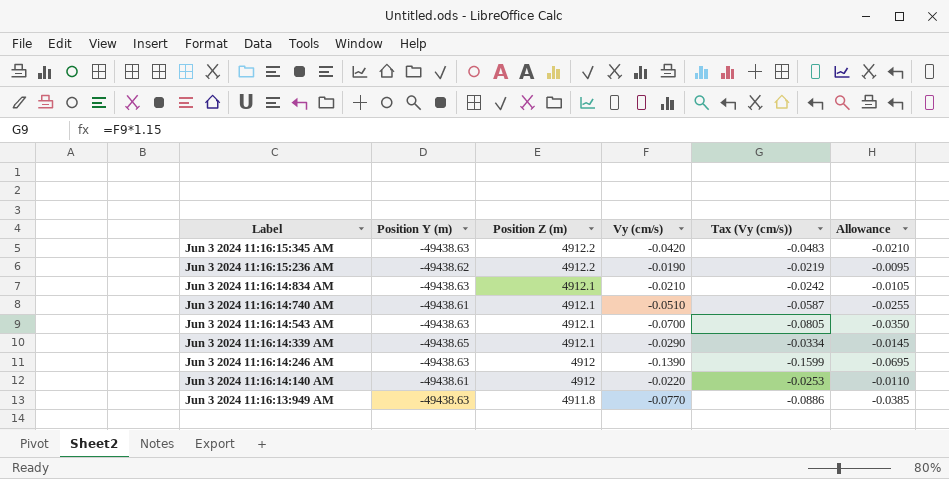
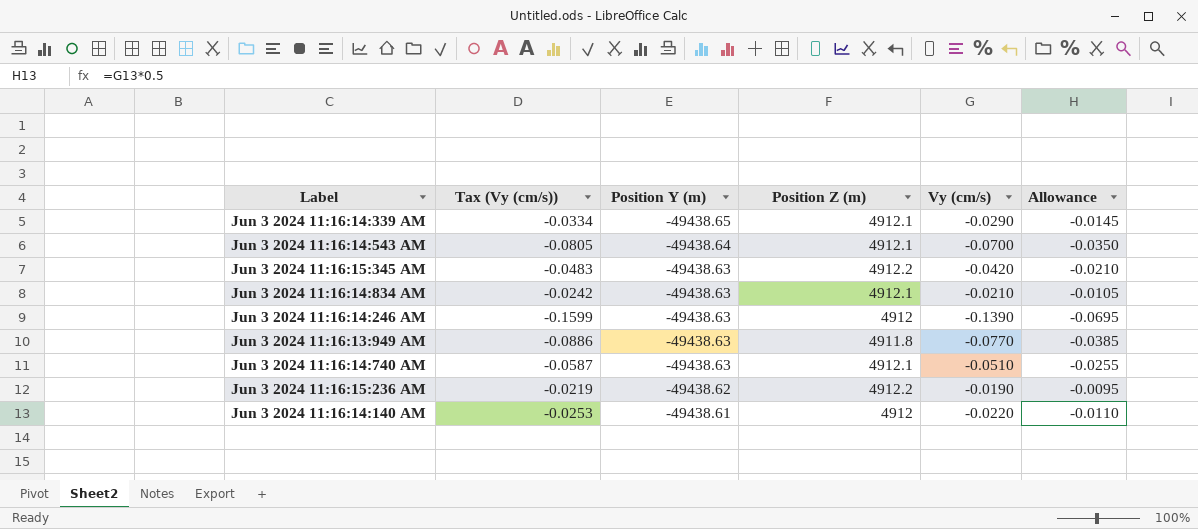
row order: Label descending -> Position Y (m) ascending
column Tax (Vy (cm/s)) | position: 5 -> 2
Jun 3 2024 11:16:14:543 AM | Position Y (m): -49438.63 -> -49438.64
Jun 3 2024 11:16:14:740 AM | Position Y (m): -49438.61 -> -49438.63

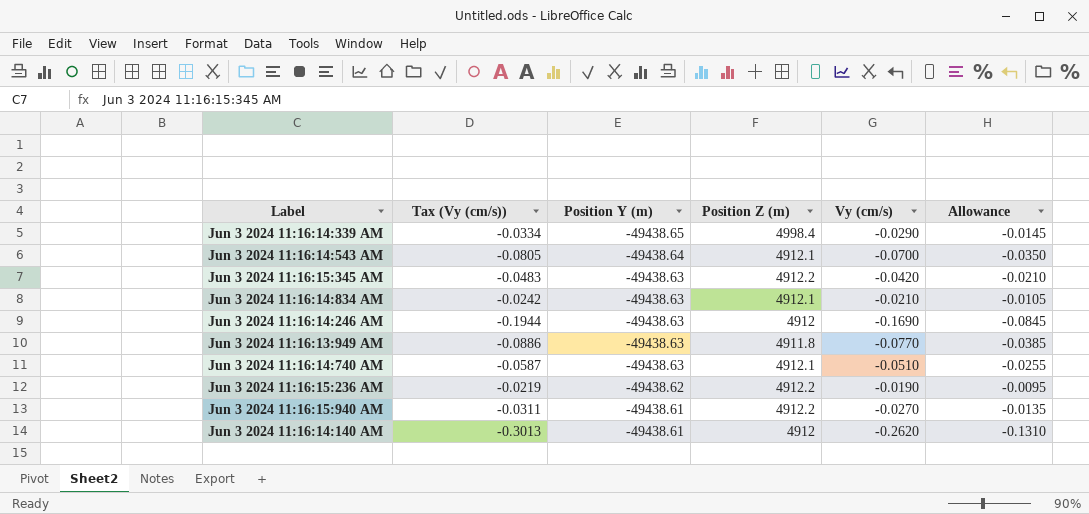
Jun 3 2024 11:16:14:339 AM | Position Z (m): 4912.1 -> 4998.4
Jun 3 2024 11:16:14:246 AM | Tax (Vy (cm/s)): -0.1599 -> -0.1944
Jun 3 2024 11:16:14:246 AM | Vy (cm/s): -0.1390 -> -0.1690
Jun 3 2024 11:16:14:246 AM | Allowance: -0.0695 -> -0.0845
row Jun 3 2024 11:16:15:940 AM: none -> -0.0311 | -49438.61 | 4912.2 | -0.0270 | -0.0135
Jun 3 2024 11:16:14:140 AM | Tax (Vy (cm/s)): -0.0253 -> -0.3013
Jun 3 2024 11:16:14:140 AM | Vy (cm/s): -0.0220 -> -0.2620
Jun 3 2024 11:16:14:140 AM | Allowance: -0.0110 -> -0.1310

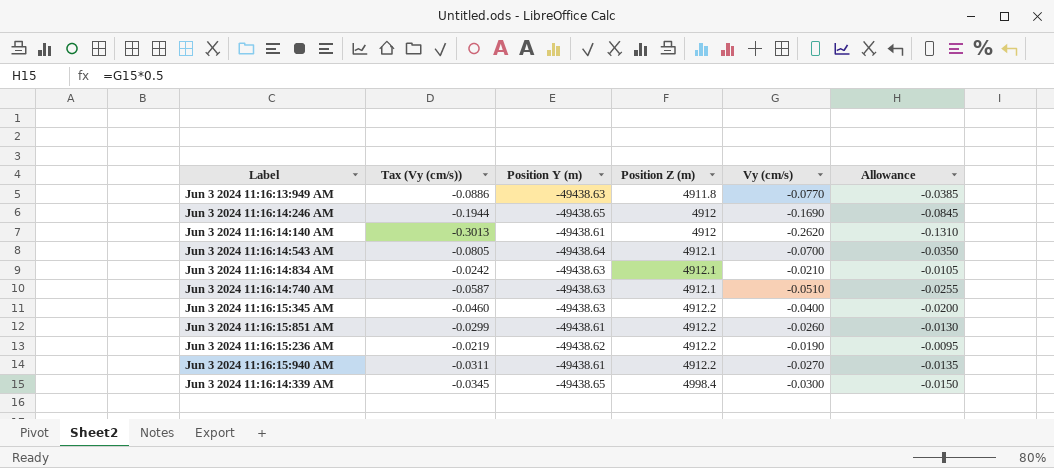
row order: Position Y (m) ascending -> Position Z (m) ascending
Jun 3 2024 11:16:14:246 AM | Position Y (m): -49438.63 -> -49438.65
Jun 3 2024 11:16:15:345 AM | Tax (Vy (cm/s)): -0.0483 -> -0.0460
Jun 3 2024 11:16:15:345 AM | Vy (cm/s): -0.0420 -> -0.0400
Jun 3 2024 11:16:15:345 AM | Allowance: -0.0210 -> -0.0200
row Jun 3 2024 11:16:15:851 AM: none -> -0.0299 | -49438.61 | 4912.2 | -0.0260 | -0.0130
Jun 3 2024 11:16:14:339 AM | Tax (Vy (cm/s)): -0.0334 -> -0.0345
Jun 3 2024 11:16:14:339 AM | Vy (cm/s): -0.0290 -> -0.0300
Jun 3 2024 11:16:14:339 AM | Allowance: -0.0145 -> -0.0150

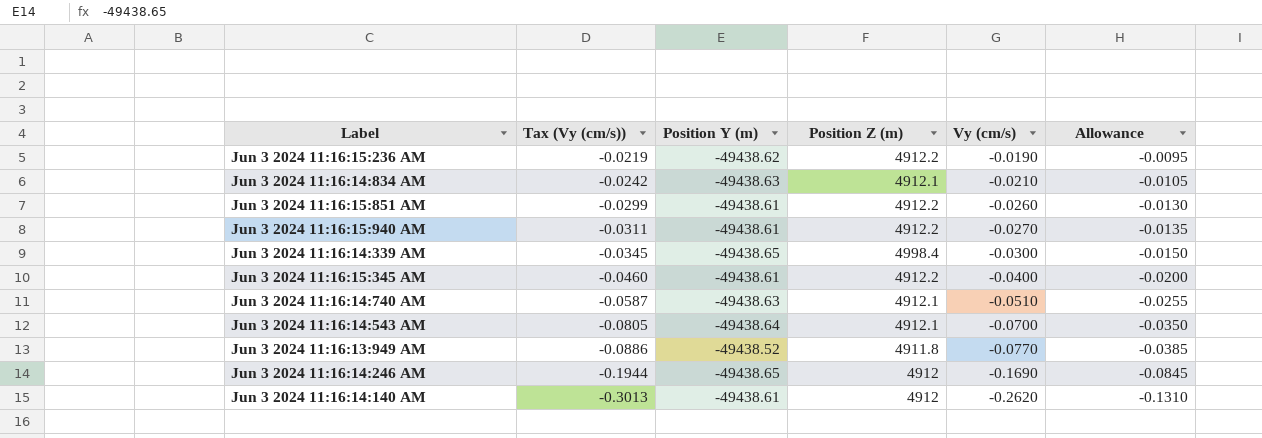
row order: Position Z (m) ascending -> Tax (Vy (cm/s)) descending
Jun 3 2024 11:16:15:345 AM | Position Y (m): -49438.63 -> -49438.61
Jun 3 2024 11:16:13:949 AM | Position Y (m): -49438.63 -> -49438.52

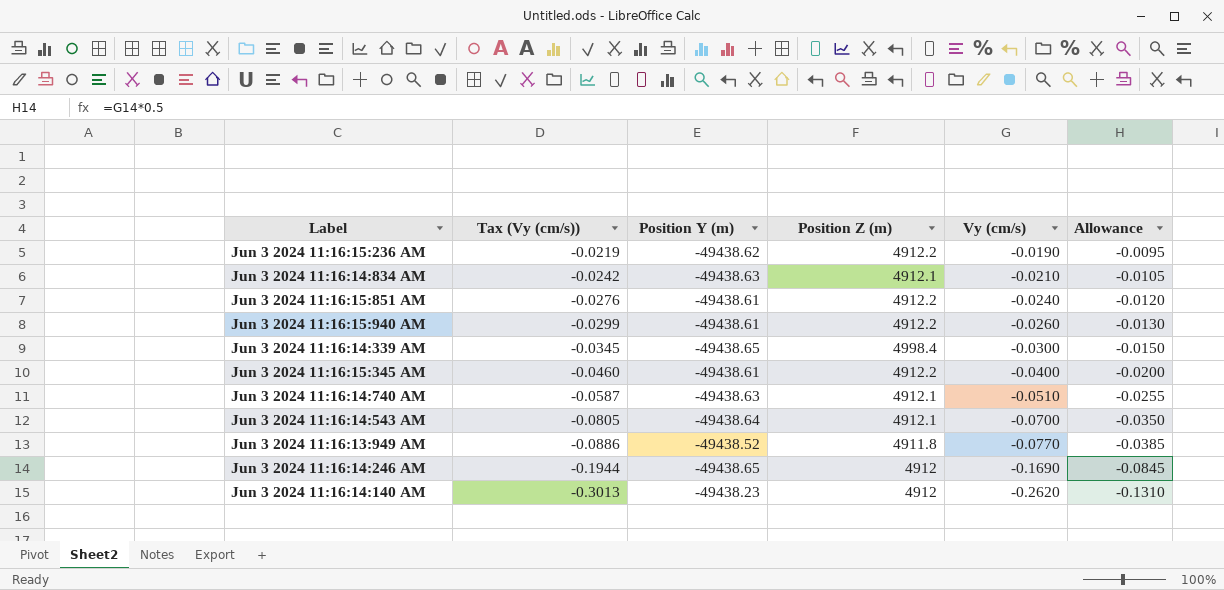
Jun 3 2024 11:16:15:851 AM | Tax (Vy (cm/s)): -0.0299 -> -0.0276
Jun 3 2024 11:16:15:851 AM | Vy (cm/s): -0.0260 -> -0.0240
Jun 3 2024 11:16:15:851 AM | Allowance: -0.0130 -> -0.0120
Jun 3 2024 11:16:15:940 AM | Tax (Vy (cm/s)): -0.0311 -> -0.0299
Jun 3 2024 11:16:15:940 AM | Vy (cm/s): -0.0270 -> -0.0260
Jun 3 2024 11:16:15:940 AM | Allowance: -0.0135 -> -0.0130
Jun 3 2024 11:16:14:140 AM | Position Y (m): -49438.61 -> -49438.23

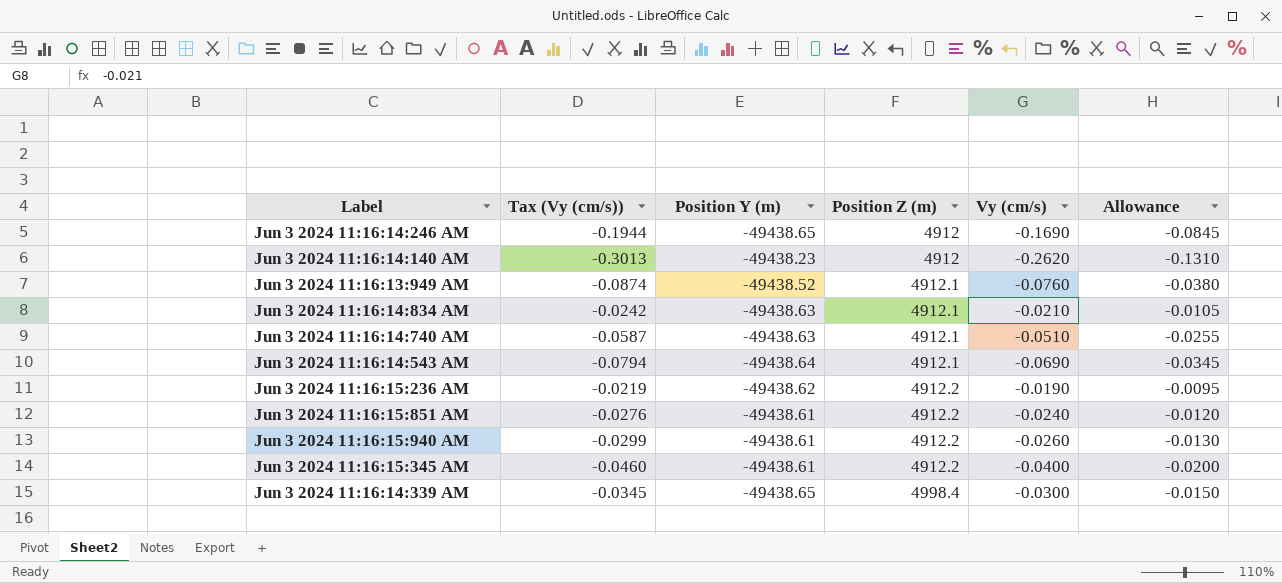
row order: Tax (Vy (cm/s)) descending -> Position Z (m) ascending
Jun 3 2024 11:16:13:949 AM | Tax (Vy (cm/s)): -0.0886 -> -0.0874
Jun 3 2024 11:16:13:949 AM | Position Z (m): 4911.8 -> 4912.1
Jun 3 2024 11:16:13:949 AM | Vy (cm/s): -0.0770 -> -0.0760
Jun 3 2024 11:16:13:949 AM | Allowance: -0.0385 -> -0.0380
Jun 3 2024 11:16:14:543 AM | Tax (Vy (cm/s)): -0.0805 -> -0.0794
Jun 3 2024 11:16:14:543 AM | Vy (cm/s): -0.0700 -> -0.0690
Jun 3 2024 11:16:14:543 AM | Allowance: -0.0350 -> -0.0345

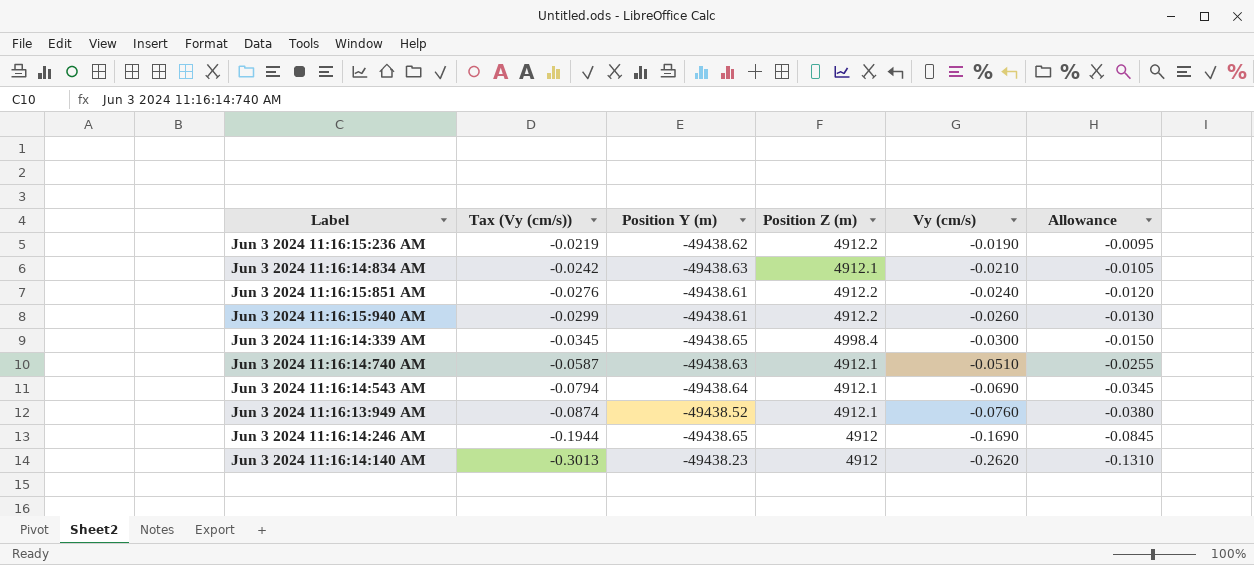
row order: Position Z (m) ascending -> Tax (Vy (cm/s)) descending
row Jun 3 2024 11:16:15:345 AM: -0.0460 | -49438.61 | 4912.2 | -0.0400 | -0.0200 -> none

